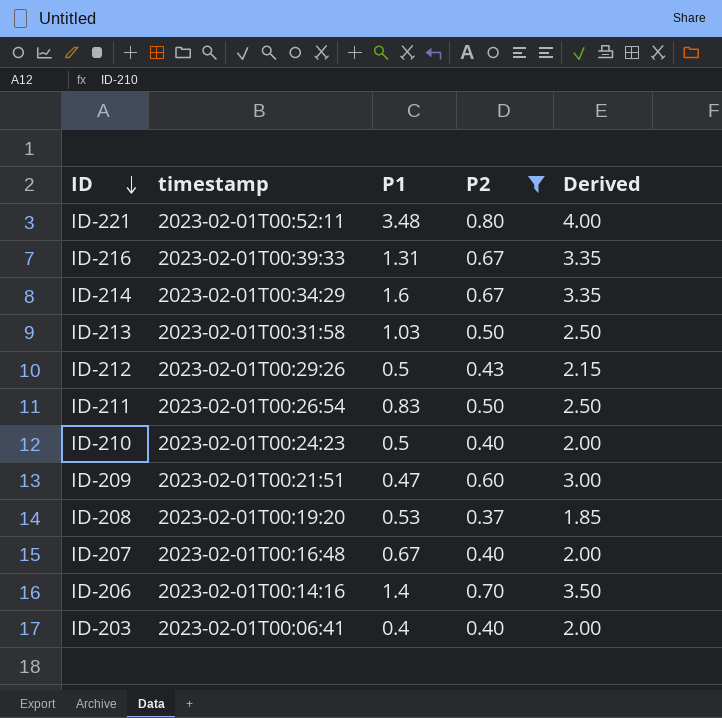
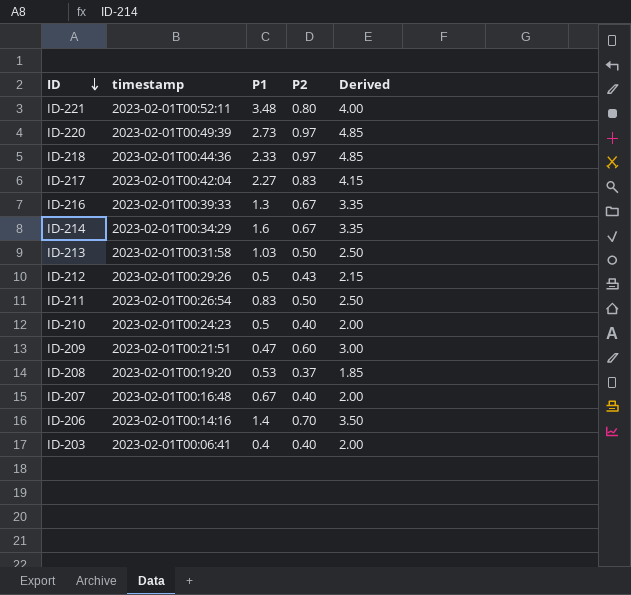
filter: P2 <= 0.80 -> none
ID-216 | P1: 1.31 -> 1.3

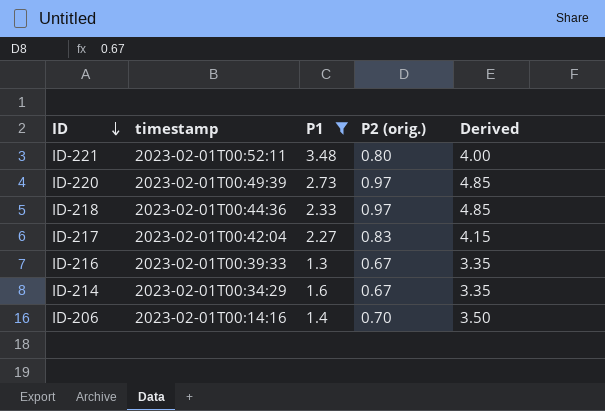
filter: none -> P1 >= 1.3
column name: P2 -> P2 (orig.)

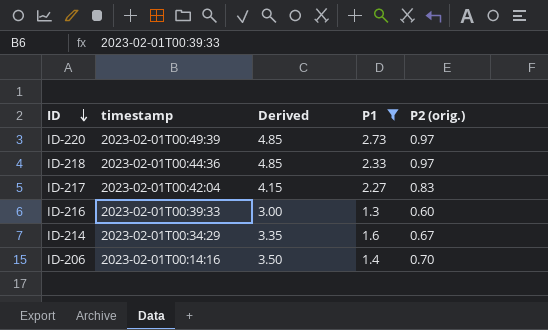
column Derived | position: 5 -> 3
row ID-221: 2023-02-01T00:52:11 | 3.48 | 0.80 | 4.00 -> none
ID-216 | Derived: 3.35 -> 3.00
ID-216 | P2 (orig.): 0.67 -> 0.60

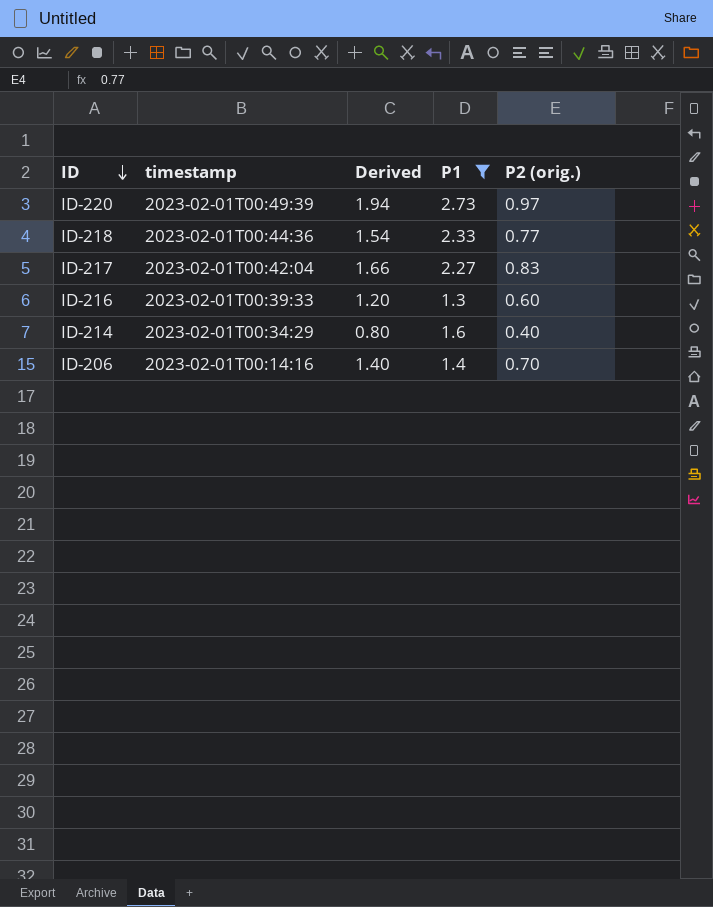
column Derived | formula: [P2 (orig.)] * 5 -> [P2 (orig.)] * 2
ID-218 | P2 (orig.): 0.97 -> 0.77
ID-214 | P2 (orig.): 0.67 -> 0.40

